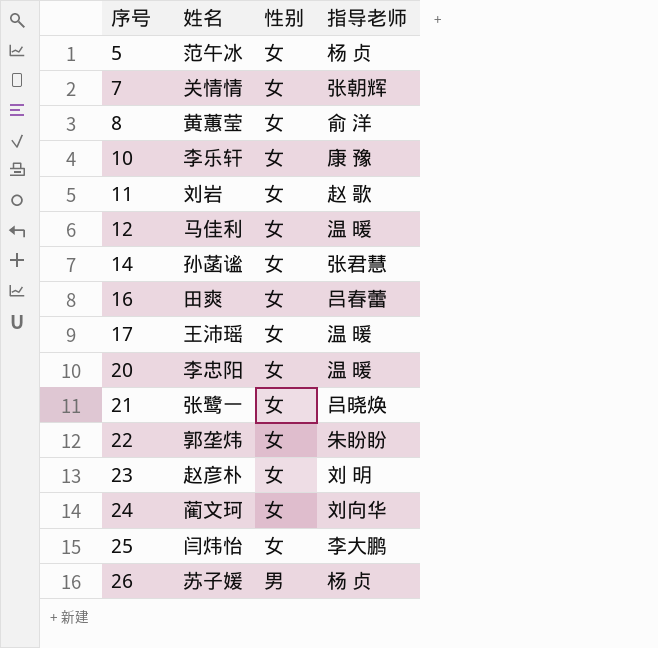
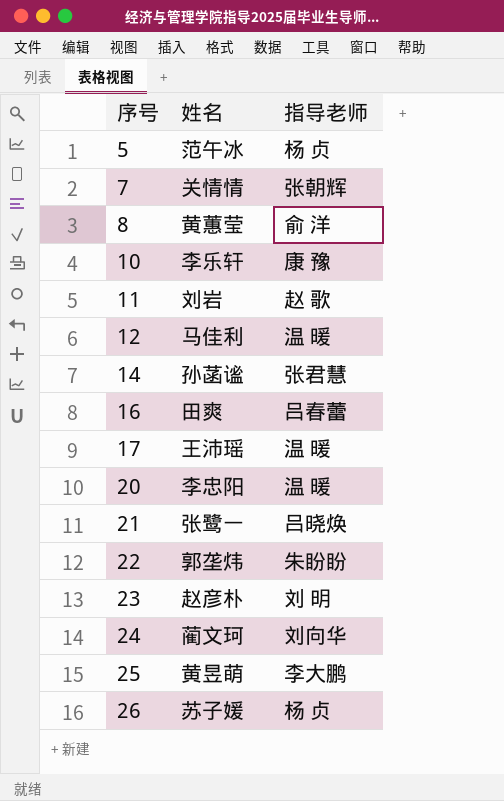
column 性别 | position: 3 -> none
25 | 姓名: 闫炜怡 -> 黄昱萌

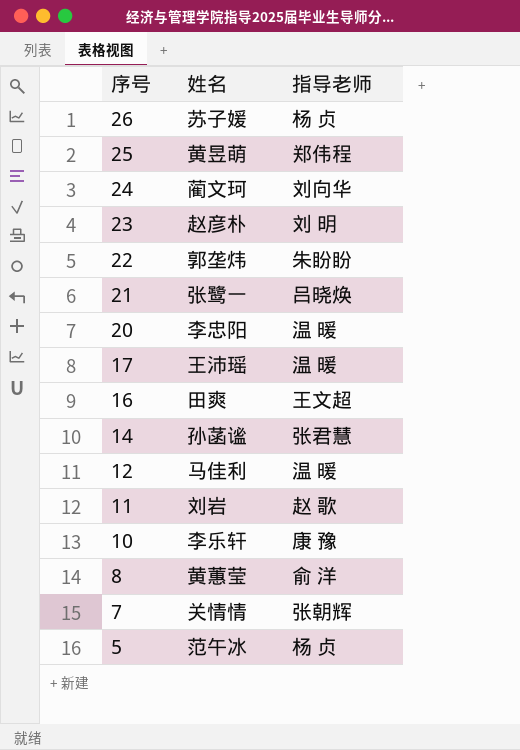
row order: 序号 ascending -> 序号 descending
25 | 指导老师: 李大鹏 -> 郑伟程
16 | 指导老师: 吕春蕾 -> 王文超

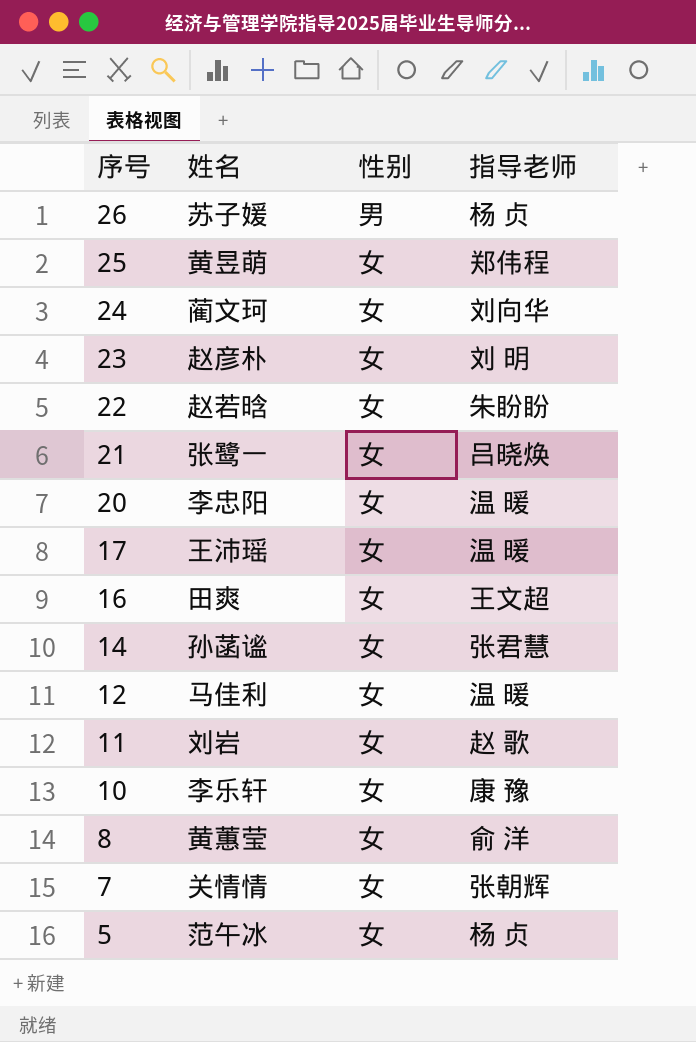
column 性别 | position: none -> 3
22 | 姓名: 郭垄炜 -> 赵若晗

